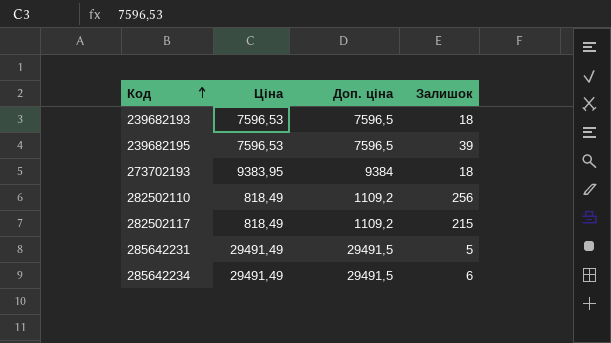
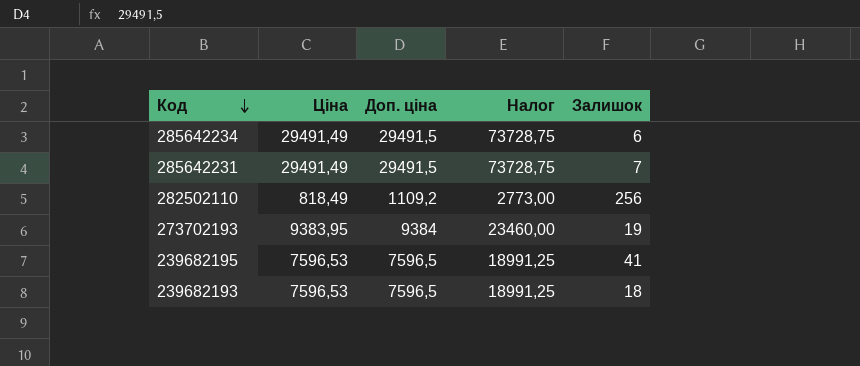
row order: Код ascending -> Код descending
column Налог | formula: none -> [Доп. ціна] * 2,5
row 282502117: 818,49 | 1109,2 | 215 -> none
285642231 | Залишок: 5 -> 7
273702193 | Залишок: 18 -> 19
239682195 | Залишок: 39 -> 41

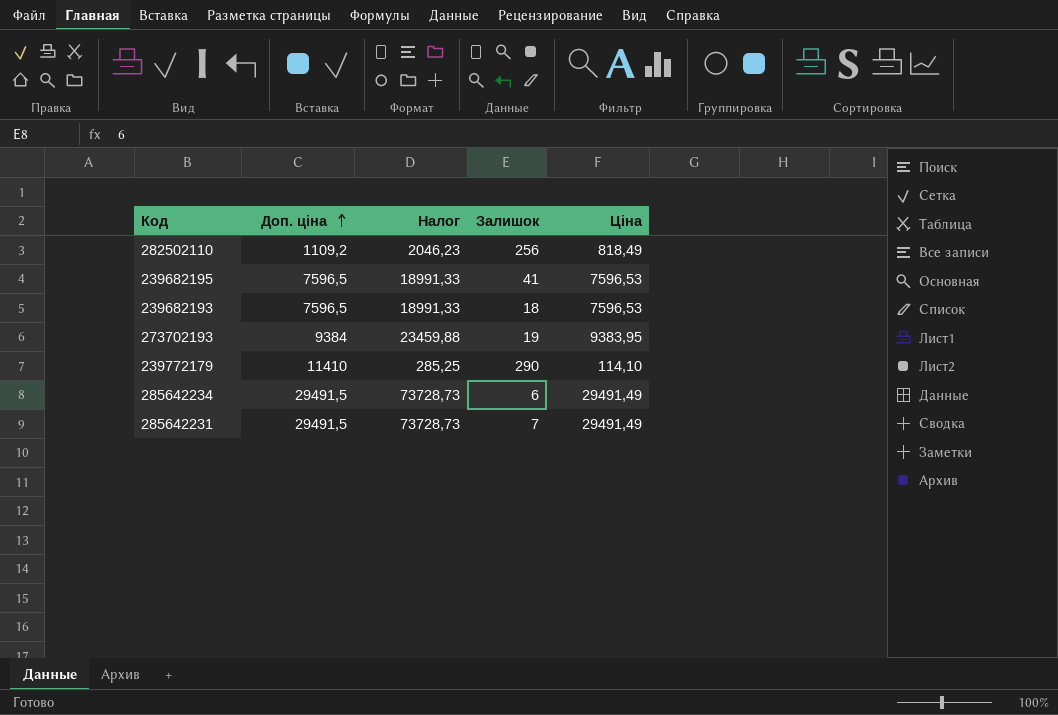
row order: Код descending -> Доп. ціна ascending
column Налог | formula: [Доп. ціна] * 2,5 -> [Ціна] * 2,5
column Ціна | position: 2 -> 5
row 239772179: none -> 11410 | 285,25 | 290 | 114,10

